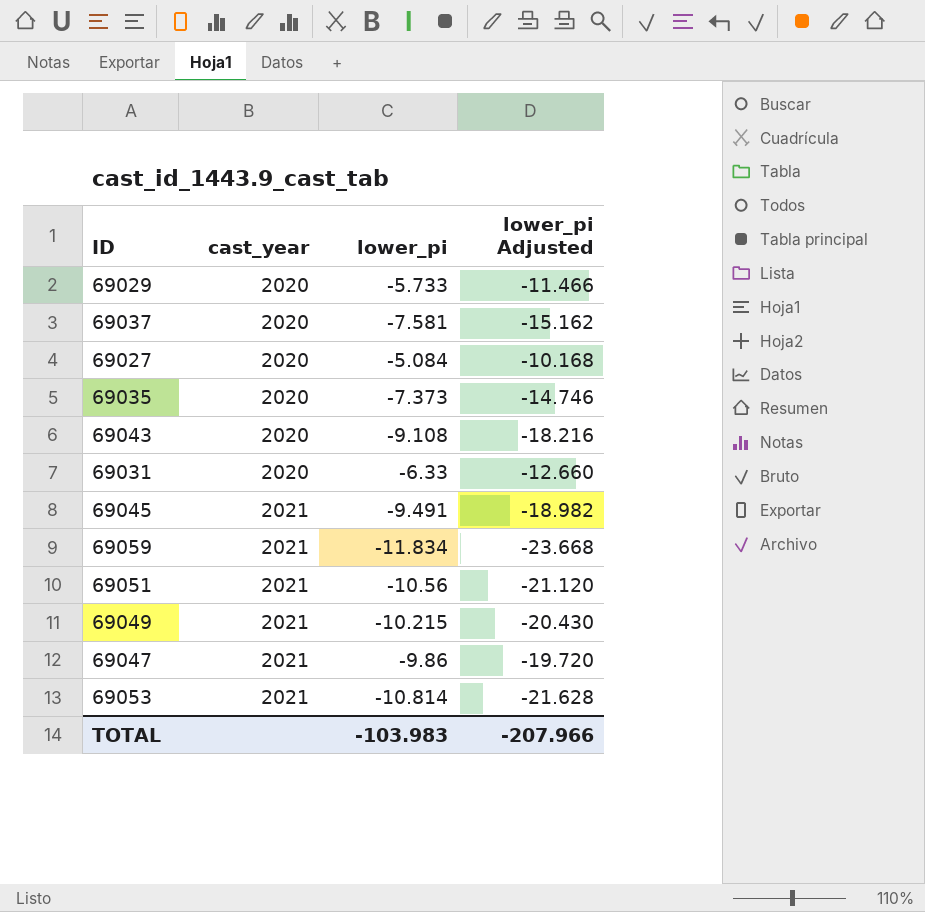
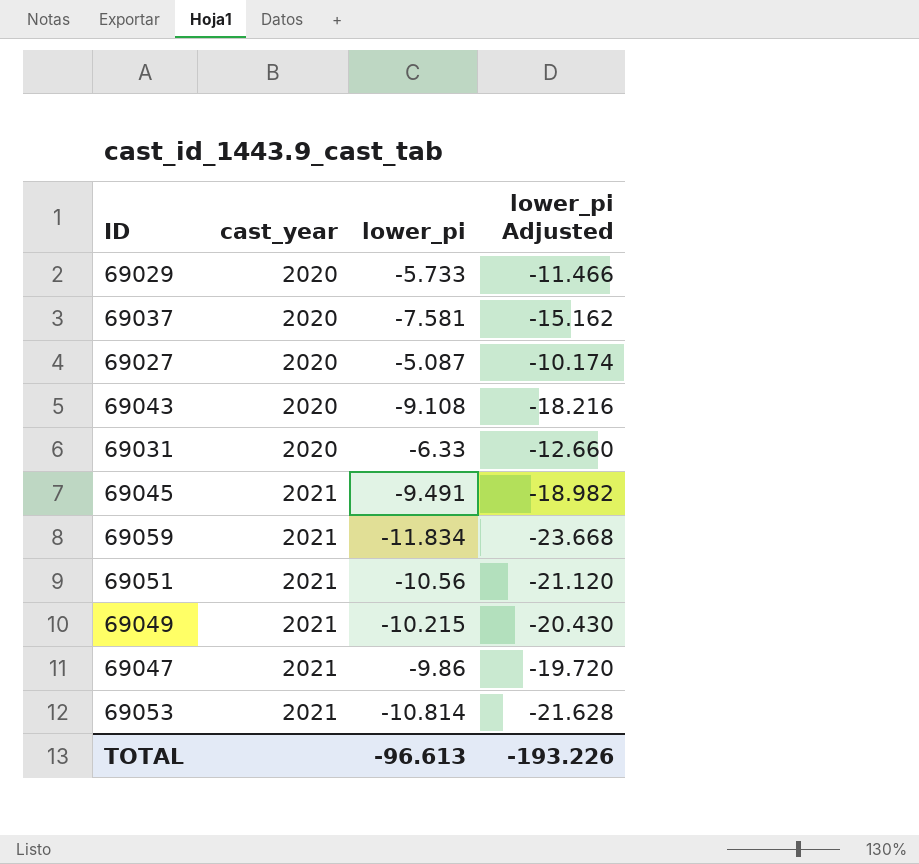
row 69035: 2020 | -7.373 | -14.746 -> none
69027 | lower_pi: -5.084 -> -5.087
69027 | lower_pi Adjusted: -10.168 -> -10.174
TOTAL | lower_pi: -103.983 -> -96.613
TOTAL | lower_pi Adjusted: -207.966 -> -193.226

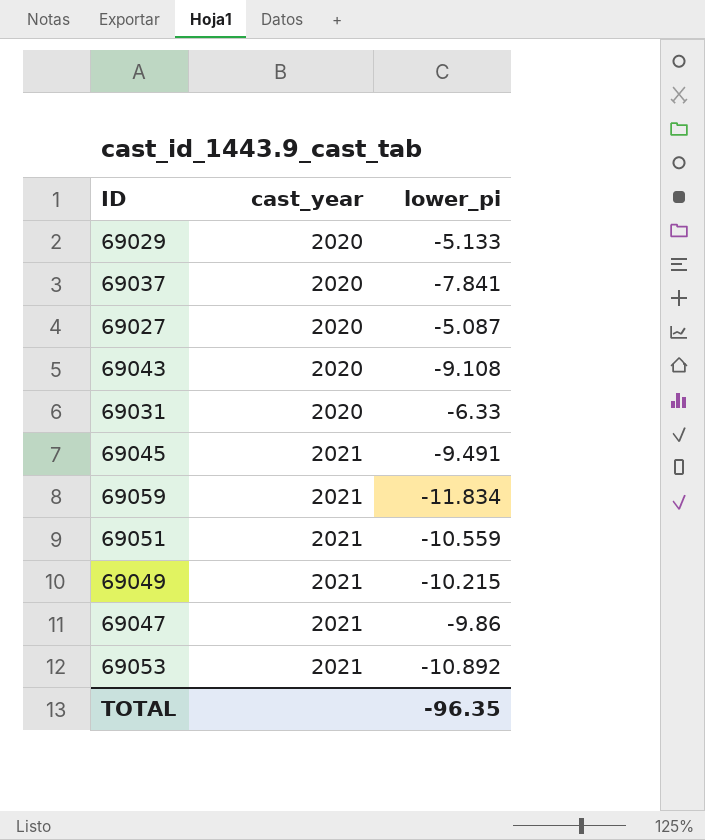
column lower_pi Adjusted | formula: [lower_pi] * 2 -> none
69029 | lower_pi: -5.733 -> -5.133
69037 | lower_pi: -7.581 -> -7.841
69051 | lower_pi: -10.56 -> -10.559
69053 | lower_pi: -10.814 -> -10.892
TOTAL | lower_pi: -96.613 -> -96.35

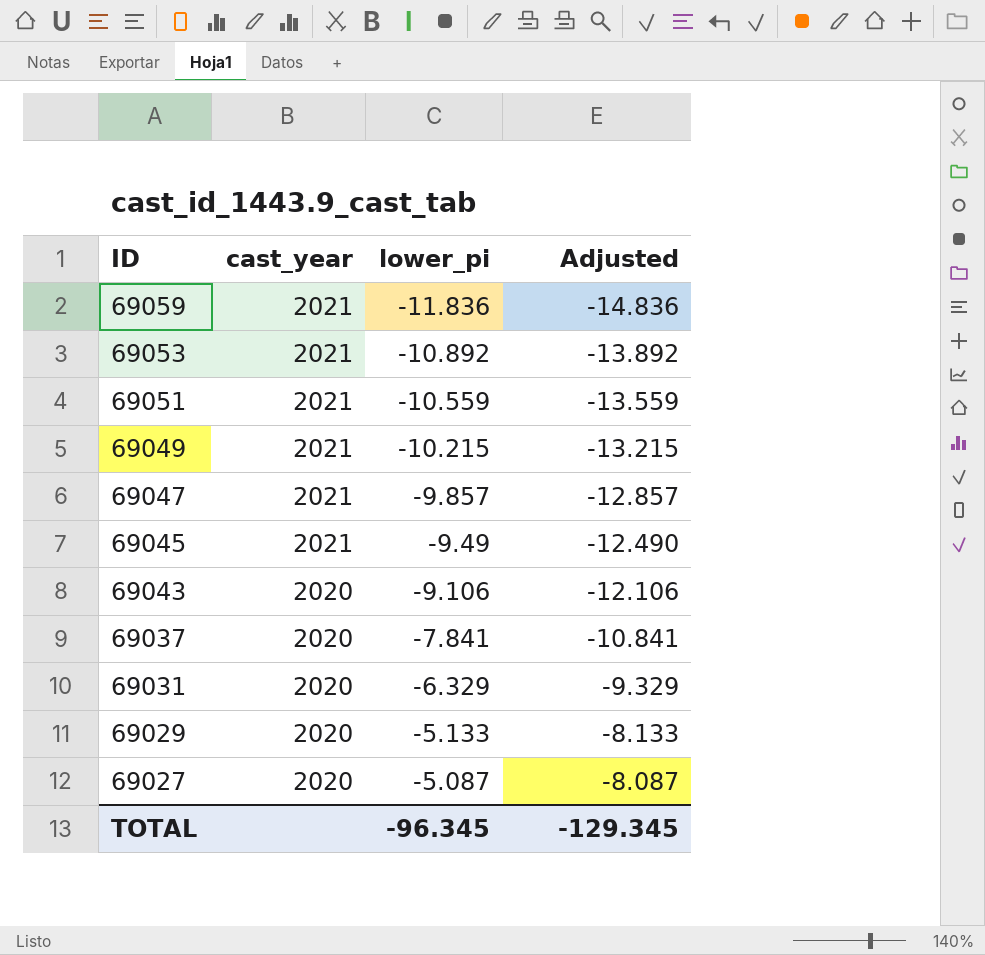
row order: cast_year ascending -> ID descending
column Adjusted | formula: none -> [lower_pi] - 3
69059 | lower_pi: -11.834 -> -11.836
69047 | lower_pi: -9.86 -> -9.857
69045 | lower_pi: -9.491 -> -9.49
69043 | lower_pi: -9.108 -> -9.106
69031 | lower_pi: -6.33 -> -6.329
TOTAL | lower_pi: -96.35 -> -96.345

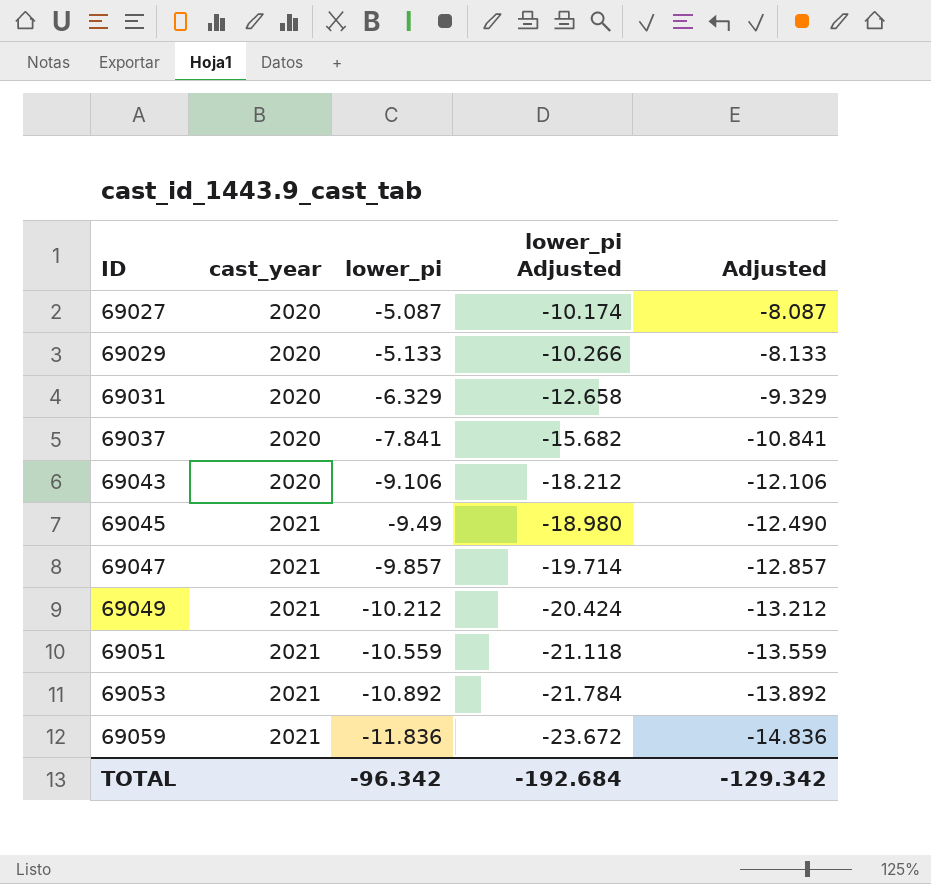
row order: ID descending -> ID ascending
column lower_pi Adjusted | formula: none -> [lower_pi] * 2
69049 | lower_pi: -10.215 -> -10.212
69049 | Adjusted: -13.215 -> -13.212
TOTAL | lower_pi: -96.345 -> -96.342
TOTAL | Adjusted: -129.345 -> -129.342

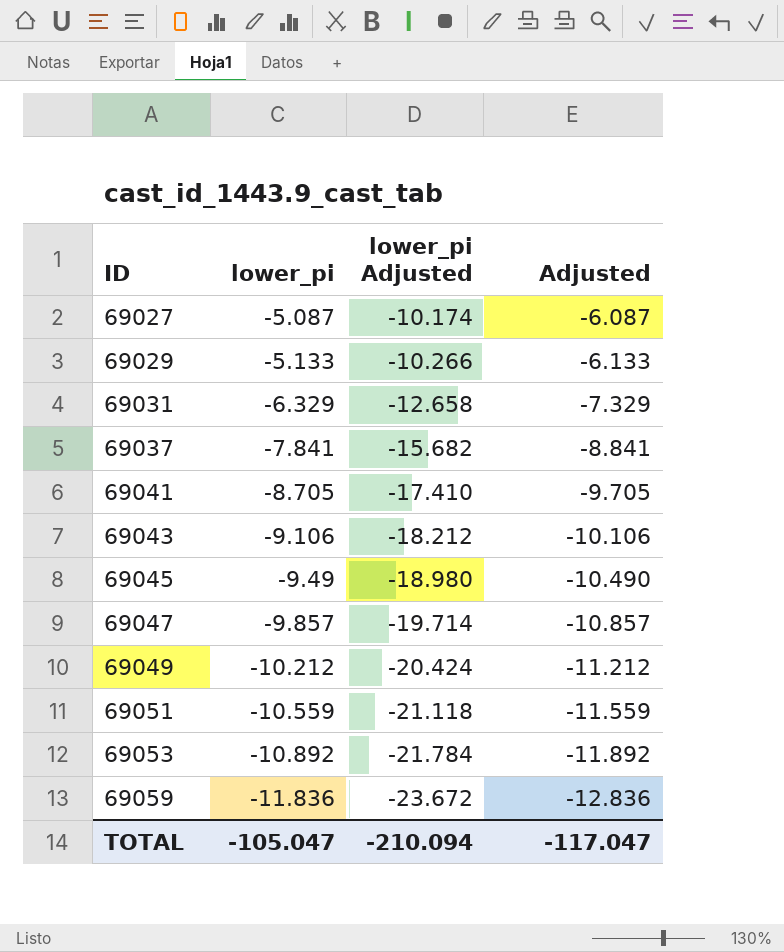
column cast_year | position: 2 -> none
column Adjusted | formula: [lower_pi] - 3 -> [lower_pi] - 1
row 69041: none -> -8.705 | -17.410 | -9.705
TOTAL | lower_pi: -96.342 -> -105.047
TOTAL | lower_pi Adjusted: -192.684 -> -210.094
TOTAL | Adjusted: -129.342 -> -117.047

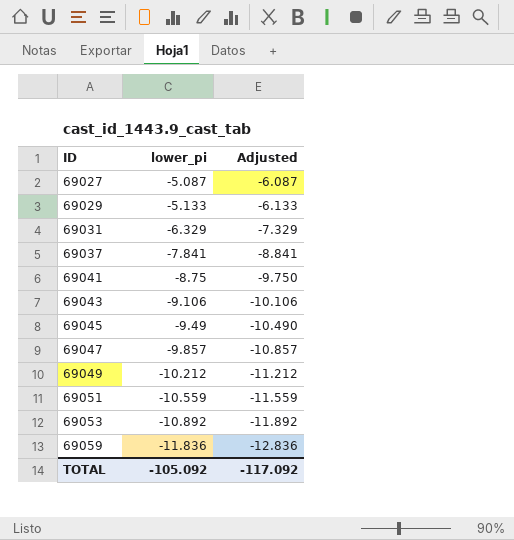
column lower_pi Adjusted | formula: [lower_pi] * 2 -> none
69041 | lower_pi: -8.705 -> -8.75
69041 | Adjusted: -9.705 -> -9.750
TOTAL | lower_pi: -105.047 -> -105.092
TOTAL | Adjusted: -117.047 -> -117.092

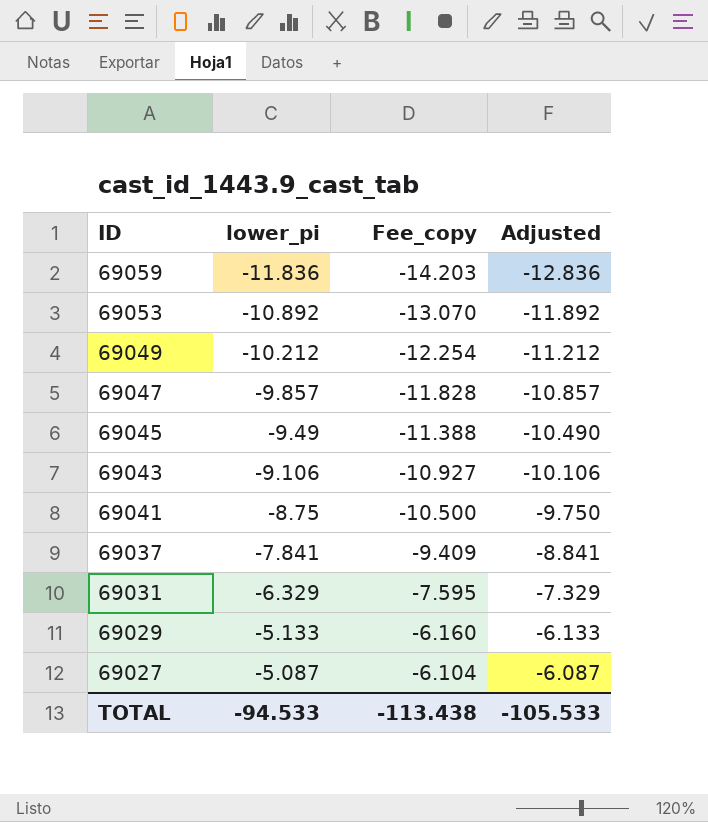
row order: ID ascending -> ID descending
column Fee_copy | formula: none -> [lower_pi] * 1.2
row 69051: -10.559 | -11.559 -> none
TOTAL | lower_pi: -105.092 -> -94.533
TOTAL | Adjusted: -117.092 -> -105.533

